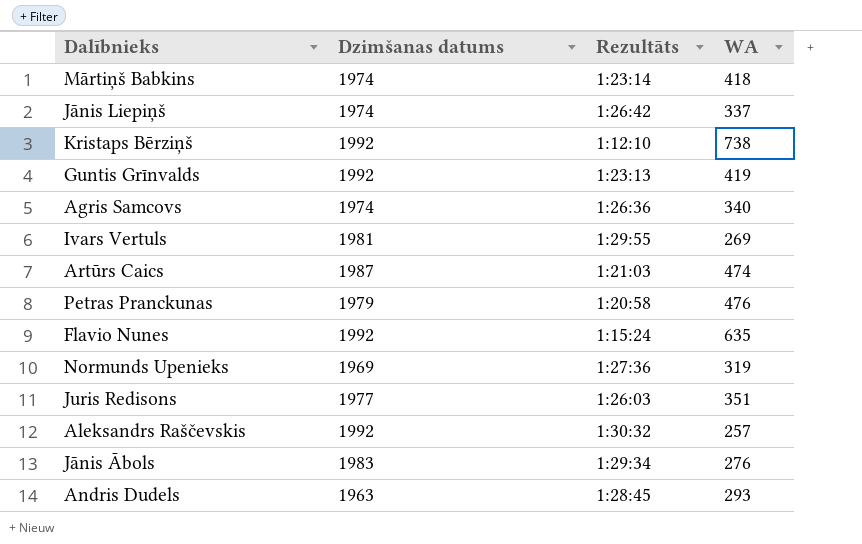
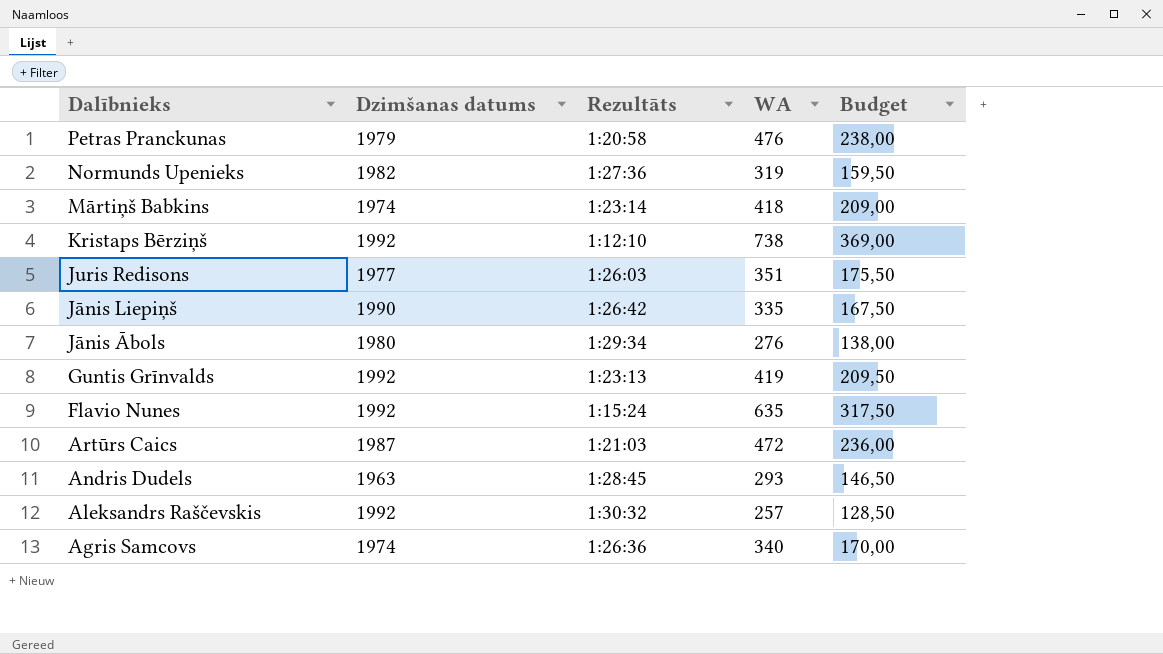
row order: none -> Dalībnieks descending
column Budget | formula: none -> [WA] * 0,5
row Ivars Vertuls: 1981 | 1:29:55 | 269 -> none
Normunds Upenieks | Dzimšanas datums: 1969 -> 1982
Jānis Liepiņš | Dzimšanas datums: 1974 -> 1990
Jānis Liepiņš | WA: 337 -> 335
Jānis Ābols | Dzimšanas datums: 1983 -> 1980
Artūrs Caics | WA: 474 -> 472

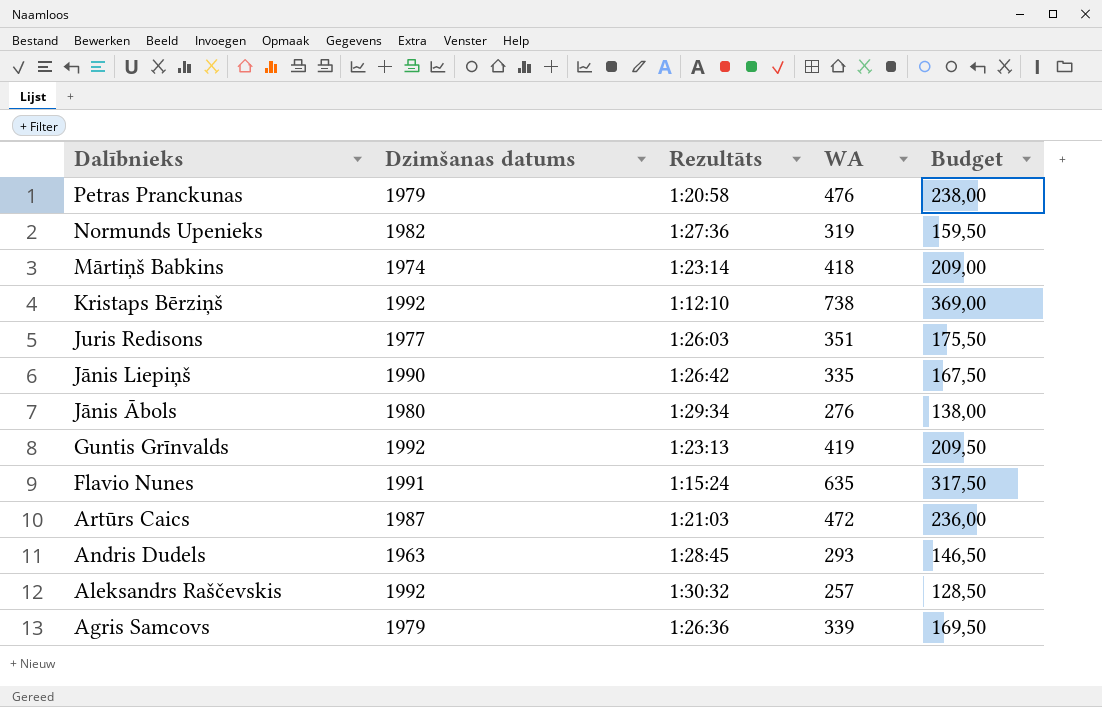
Flavio Nunes | Dzimšanas datums: 1992 -> 1991
Agris Samcovs | Dzimšanas datums: 1974 -> 1979
Agris Samcovs | WA: 340 -> 339
Agris Samcovs | Budget: 170,00 -> 169,50

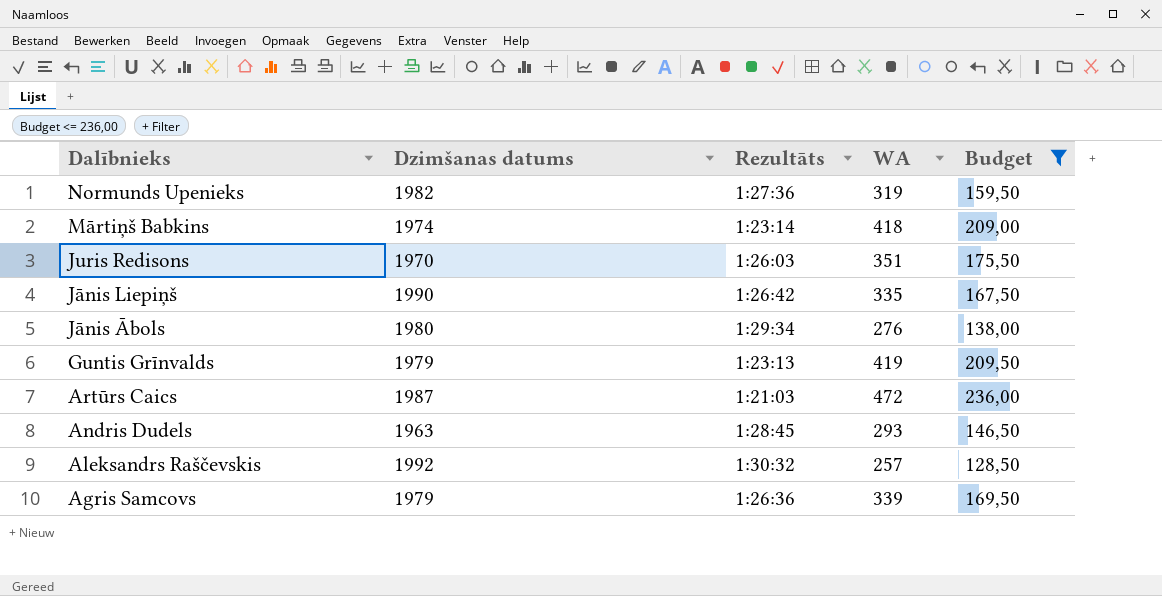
filter: none -> Budget <= 236,00
Juris Redisons | Dzimšanas datums: 1977 -> 1970
Guntis Grīnvalds | Dzimšanas datums: 1992 -> 1979

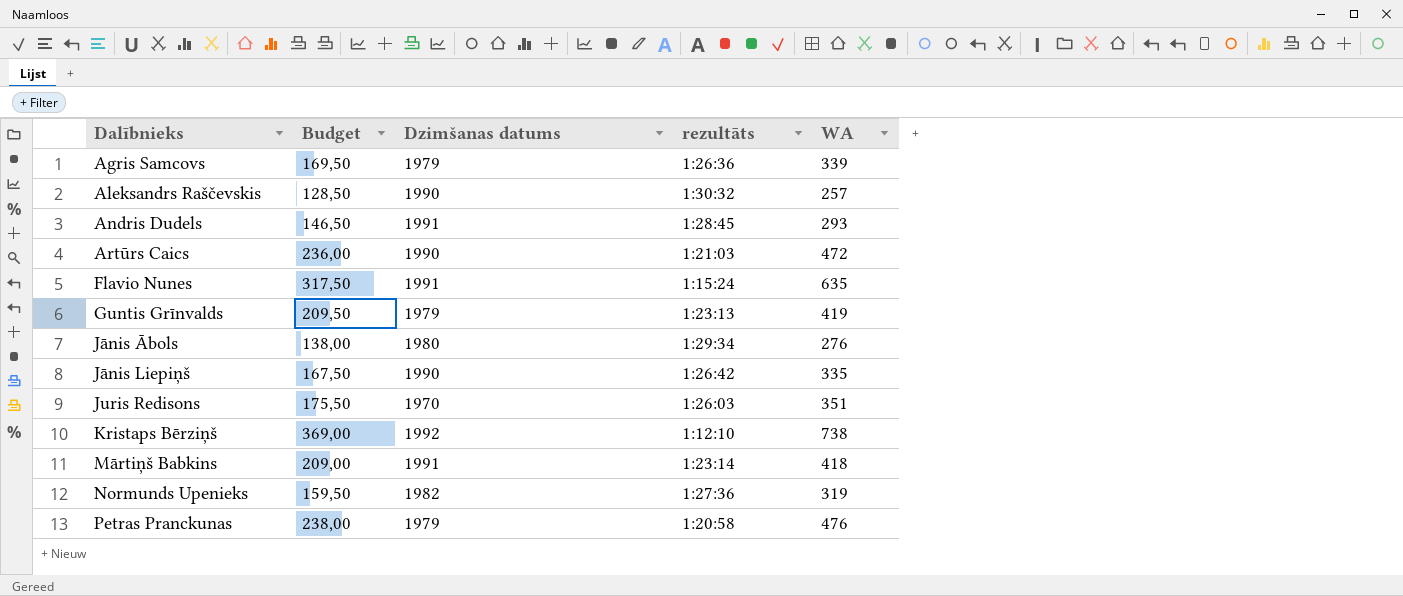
filter: Budget <= 236,00 -> none
row order: Dalībnieks descending -> Dalībnieks ascending
column Budget | position: 5 -> 2
column name: Rezultāts -> rezultāts
Aleksandrs Raščevskis | Dzimšanas datums: 1992 -> 1990
Andris Dudels | Dzimšanas datums: 1963 -> 1991
Artūrs Caics | Dzimšanas datums: 1987 -> 1990
Mārtiņš Babkins | Dzimšanas datums: 1974 -> 1991

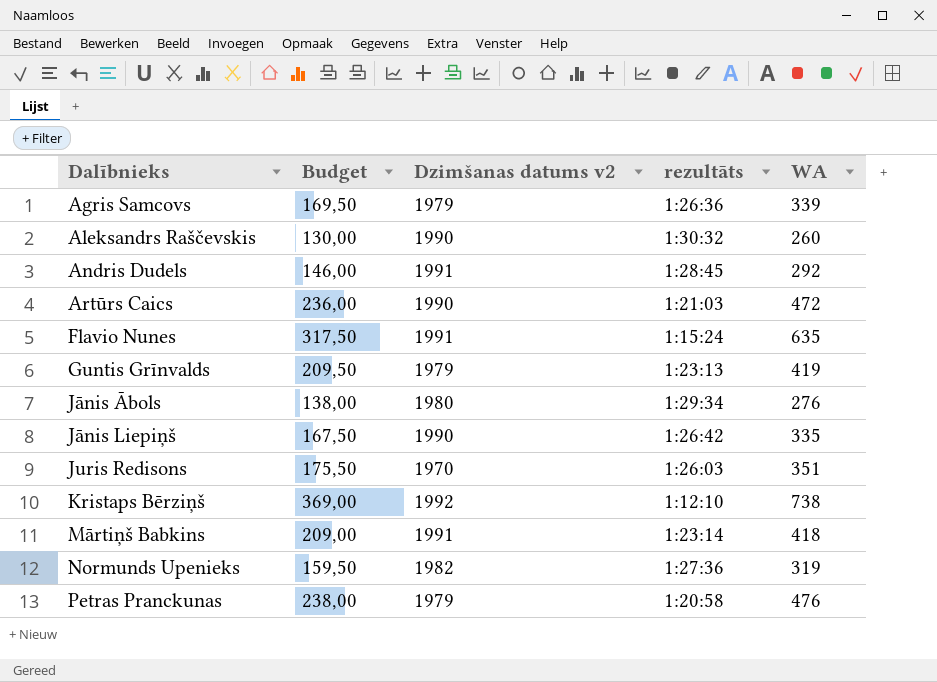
column name: Dzimšanas datums -> Dzimšanas datums v2
Aleksandrs Raščevskis | Budget: 128,50 -> 130,00
Aleksandrs Raščevskis | WA: 257 -> 260
Andris Dudels | Budget: 146,50 -> 146,00
Andris Dudels | WA: 293 -> 292

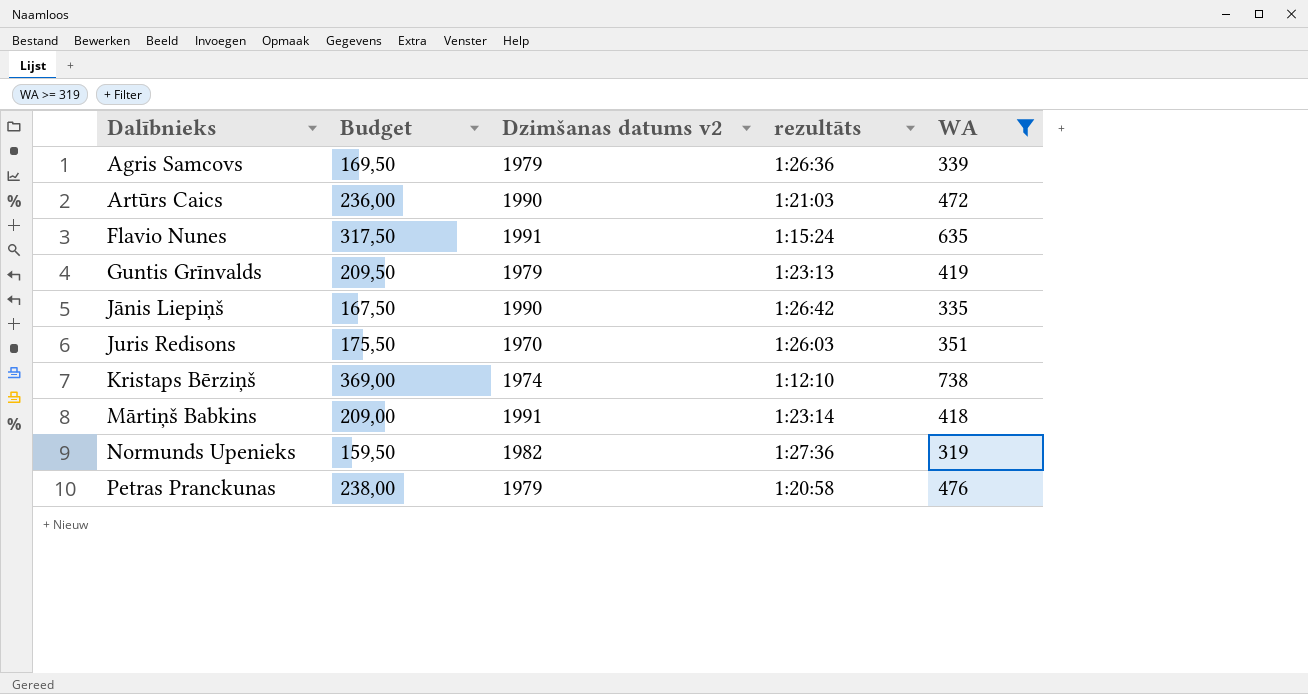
filter: none -> WA >= 319
Kristaps Bērziņš | Dzimšanas datums v2: 1992 -> 1974

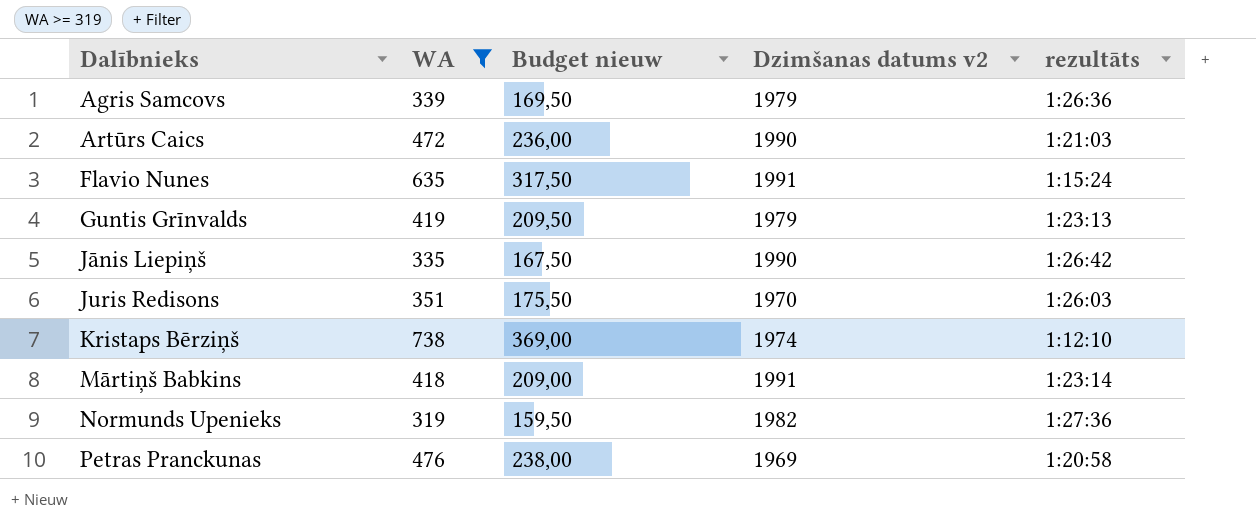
column WA | position: 5 -> 2
column name: Budget -> Budget nieuw
Petras Pranckunas | Dzimšanas datums v2: 1979 -> 1969

